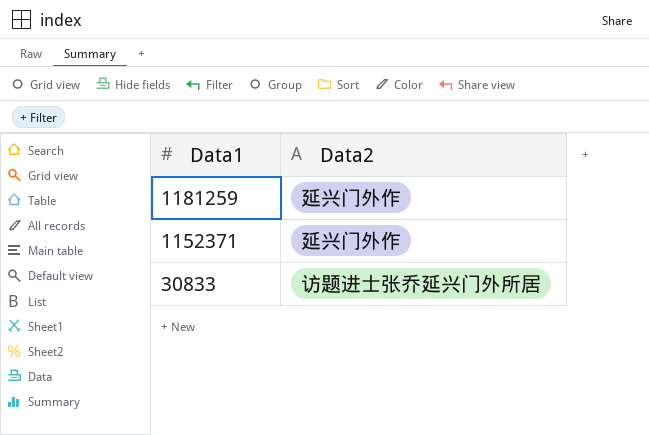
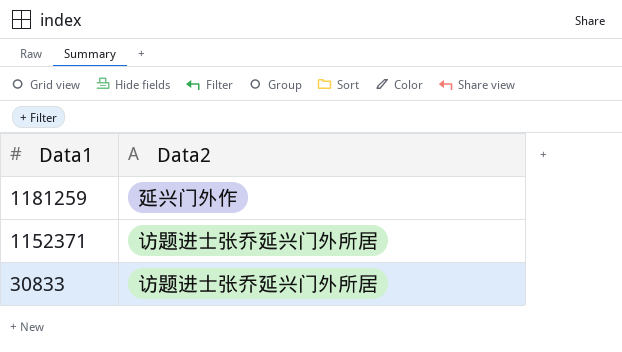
1152371 | Data2: 延兴门外作 -> 访题进士张乔延兴门外所居

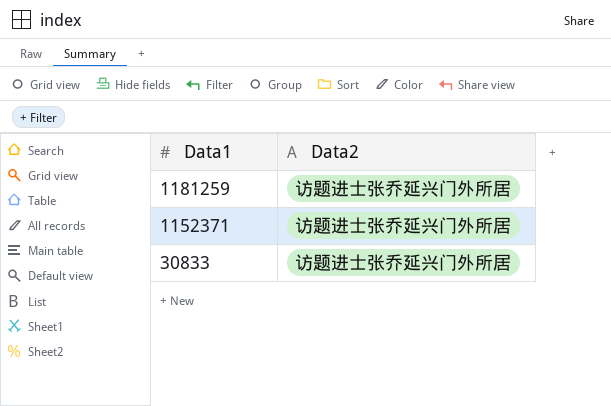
1181259 | Data2: 延兴门外作 -> 访题进士张乔延兴门外所居

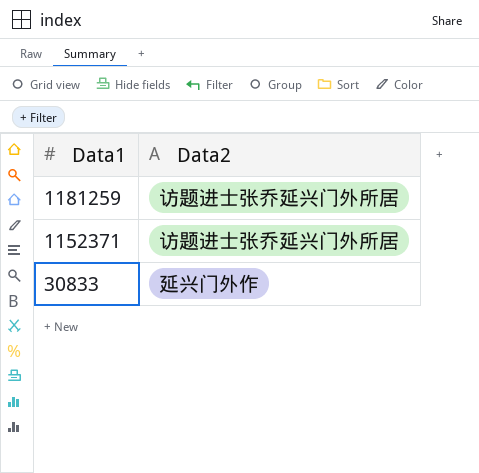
30833 | Data2: 访题进士张乔延兴门外所居 -> 延兴门外作

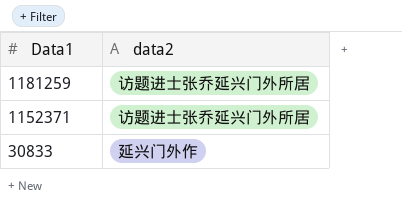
column name: Data2 -> data2

